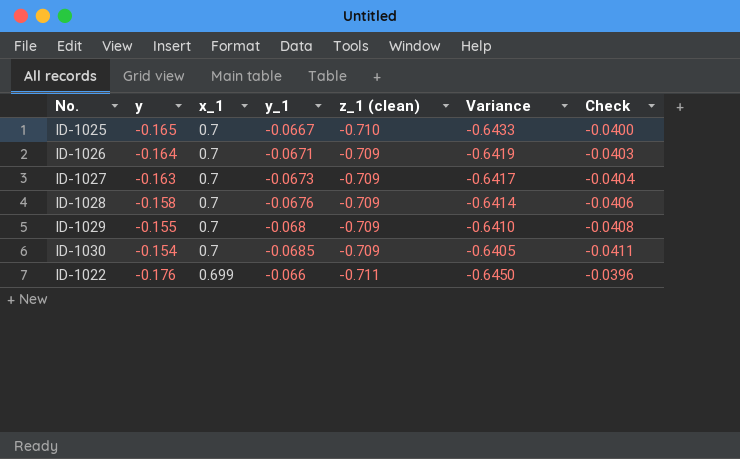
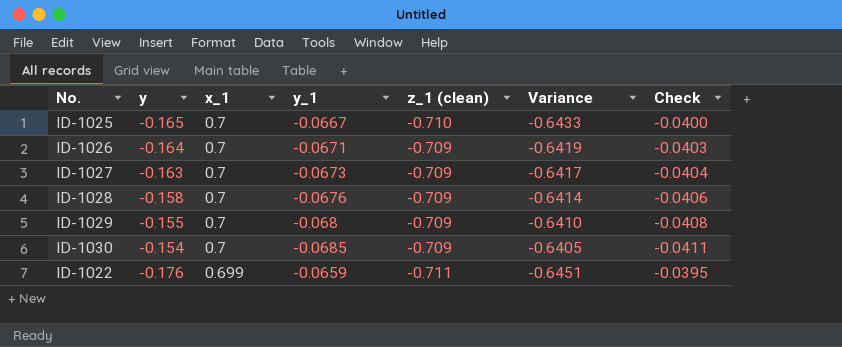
ID-1022 | y_1: -0.066 -> -0.0659
ID-1022 | Variance: -0.6450 -> -0.6451
ID-1022 | Check: -0.0396 -> -0.0395

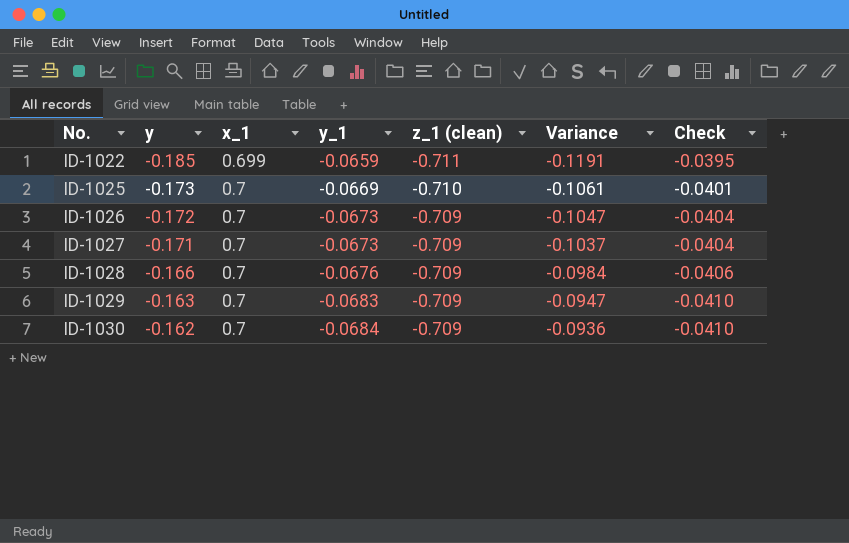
row order: x_1 descending -> No. ascending
column Variance | formula: [z_1 (clean)] - [y_1] -> [y] - [y_1]
ID-1022 | y: -0.176 -> -0.185
ID-1025 | y: -0.165 -> -0.173
ID-1025 | y_1: -0.0667 -> -0.0669
ID-1025 | Check: -0.0400 -> -0.0401
ID-1026 | y: -0.164 -> -0.172
ID-1026 | y_1: -0.0671 -> -0.0673
ID-1026 | Check: -0.0403 -> -0.0404
ID-1027 | y: -0.163 -> -0.171
ID-1028 | y: -0.158 -> -0.166
ID-1029 | y: -0.155 -> -0.163
ID-1029 | y_1: -0.068 -> -0.0683
ID-1029 | Check: -0.0408 -> -0.0410
ID-1030 | y: -0.154 -> -0.162
ID-1030 | y_1: -0.0685 -> -0.0684
ID-1030 | Check: -0.0411 -> -0.0410

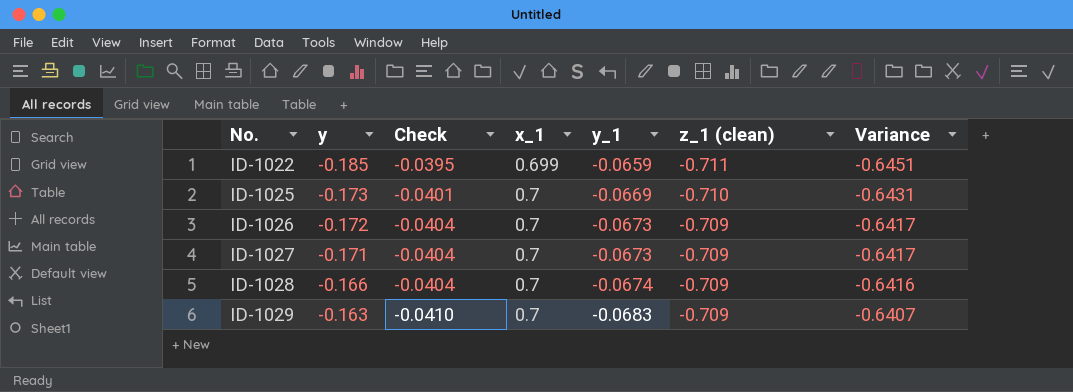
column Check | position: 7 -> 3
column Variance | formula: [y] - [y_1] -> [z_1 (clean)] - [y_1]
row ID-1030: -0.162 | 0.7 | -0.0684 | -0.709 | -0.0936 | -0.0410 -> none
ID-1028 | Check: -0.0406 -> -0.0404
ID-1028 | y_1: -0.0676 -> -0.0674

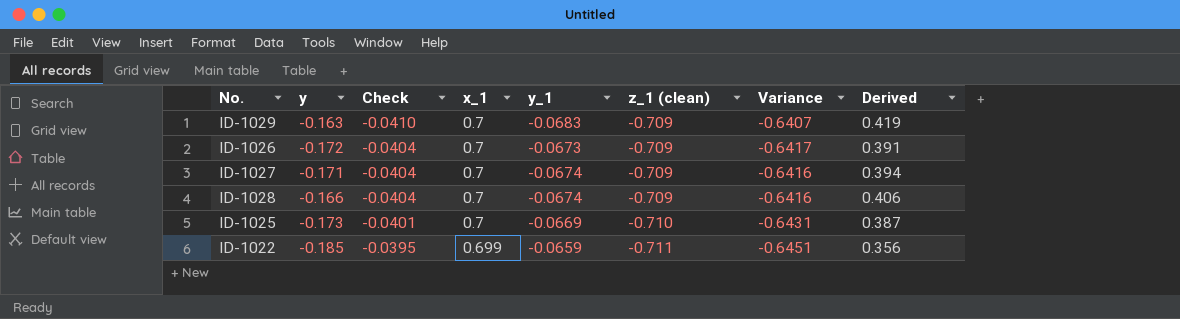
row order: No. ascending -> Check ascending
column Derived | formula: none -> [y_1] / [y]
ID-1027 | y_1: -0.0673 -> -0.0674
ID-1027 | Variance: -0.6417 -> -0.6416

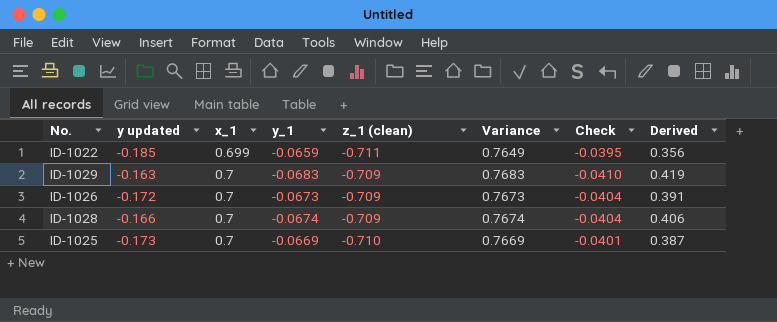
row order: Check ascending -> x_1 ascending
column name: y -> y updated
column Variance | formula: [z_1 (clean)] - [y_1] -> [x_1] - [y_1]
column Check | position: 3 -> 7
row ID-1027: -0.171 | -0.0404 | 0.7 | -0.0674 | -0.709 | -0.6416 | 0.394 -> none

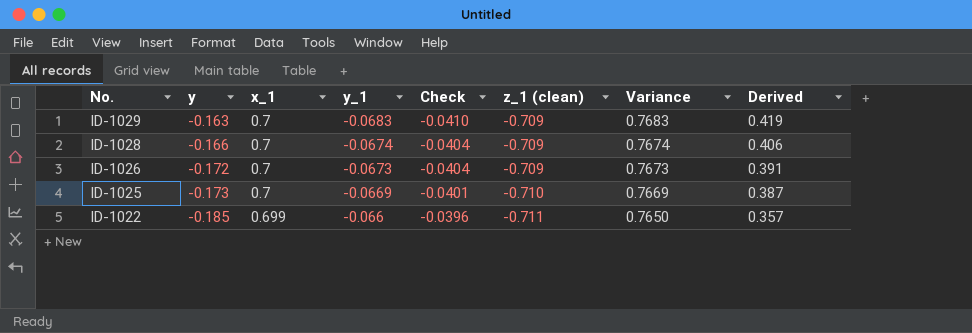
row order: x_1 ascending -> No. descending
column name: y updated -> y
column Check | position: 7 -> 5
ID-1022 | y_1: -0.0659 -> -0.066
ID-1022 | Check: -0.0395 -> -0.0396
ID-1022 | Variance: 0.7649 -> 0.7650
ID-1022 | Derived: 0.356 -> 0.357

